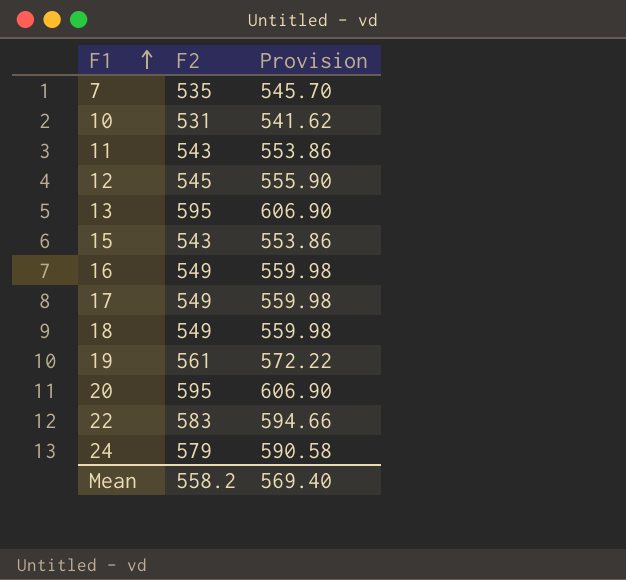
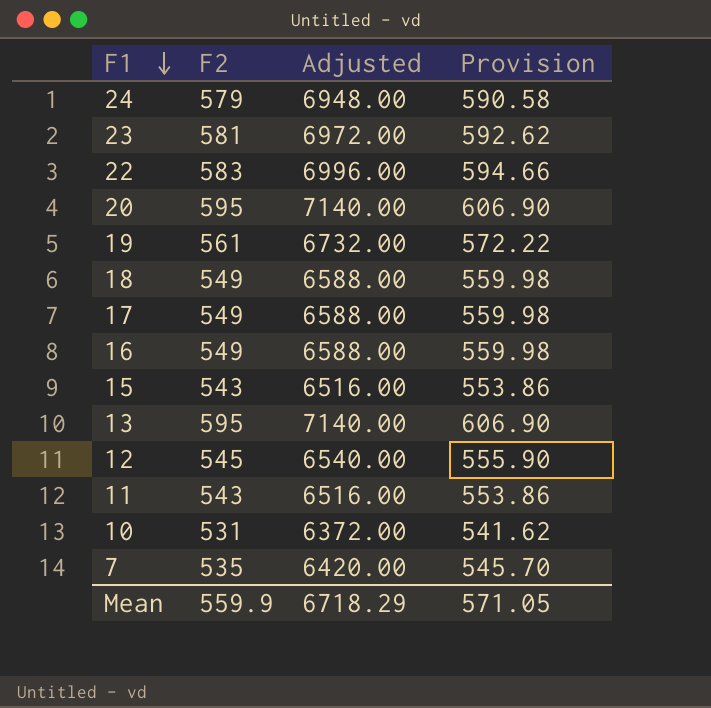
row order: F1 ascending -> F1 descending
column Adjusted | formula: none -> [F2] * 12
row 23: none -> 581 | 6972.00 | 592.62
Mean | F2: 558.2 -> 559.9
Mean | Provision: 569.40 -> 571.05

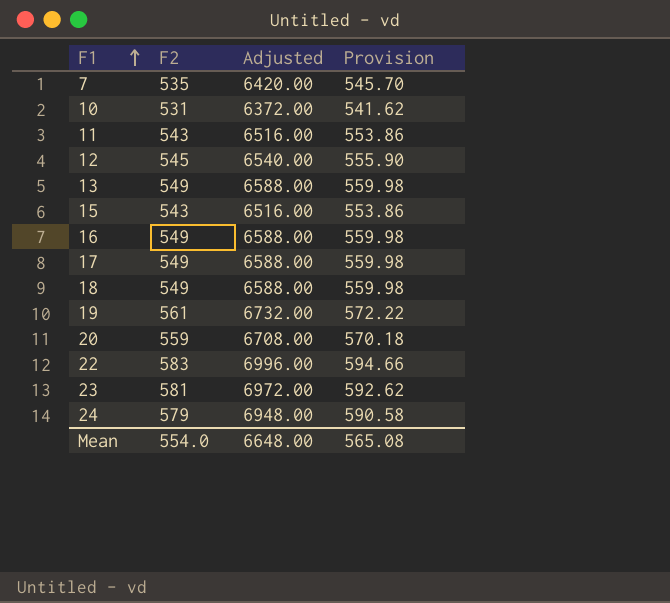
row order: F1 descending -> F1 ascending
13 | F2: 595 -> 549
13 | Adjusted: 7140.00 -> 6588.00
13 | Provision: 606.90 -> 559.98
20 | F2: 595 -> 559
20 | Adjusted: 7140.00 -> 6708.00
20 | Provision: 606.90 -> 570.18
Mean | F2: 559.9 -> 554.0
Mean | Adjusted: 6718.29 -> 6648.00
Mean | Provision: 571.05 -> 565.08

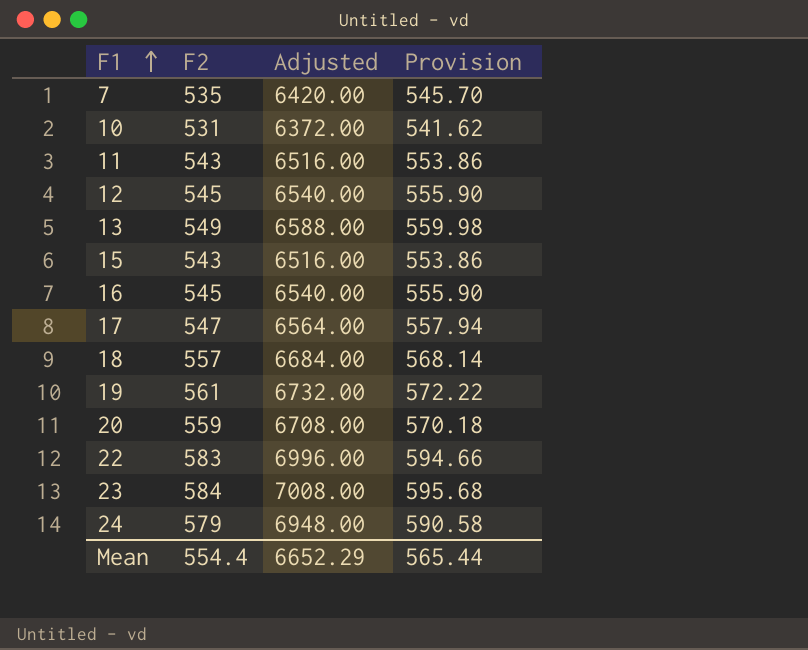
16 | F2: 549 -> 545
16 | Adjusted: 6588.00 -> 6540.00
16 | Provision: 559.98 -> 555.90
17 | F2: 549 -> 547
17 | Adjusted: 6588.00 -> 6564.00
17 | Provision: 559.98 -> 557.94
18 | F2: 549 -> 557
18 | Adjusted: 6588.00 -> 6684.00
18 | Provision: 559.98 -> 568.14
23 | F2: 581 -> 584
23 | Adjusted: 6972.00 -> 7008.00
23 | Provision: 592.62 -> 595.68
Mean | F2: 554.0 -> 554.4
Mean | Adjusted: 6648.00 -> 6652.29
Mean | Provision: 565.08 -> 565.44

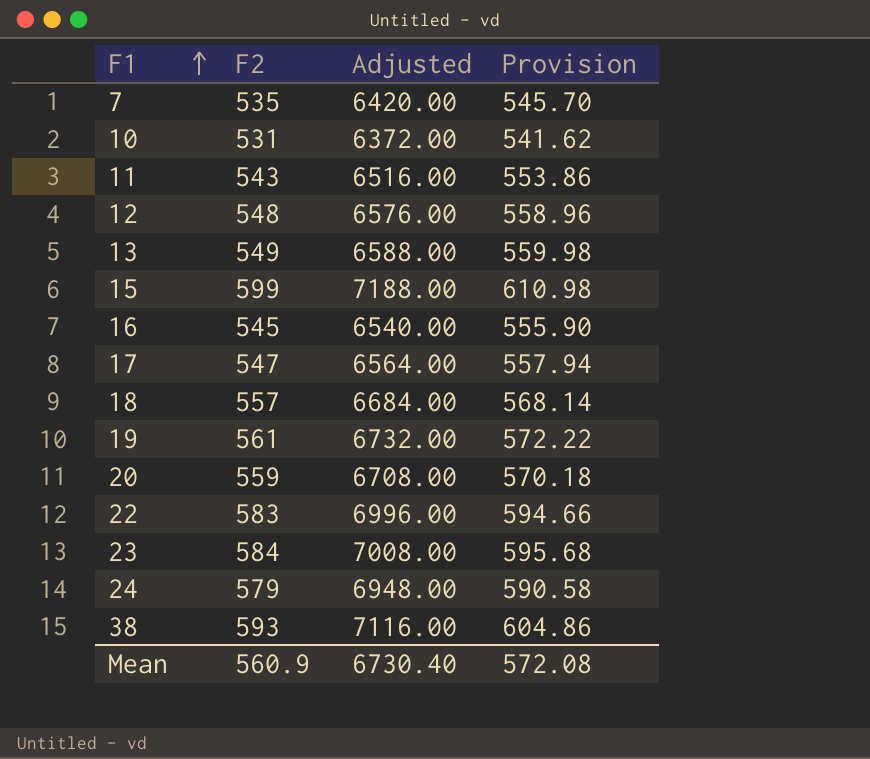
12 | F2: 545 -> 548
12 | Adjusted: 6540.00 -> 6576.00
12 | Provision: 555.90 -> 558.96
15 | F2: 543 -> 599
15 | Adjusted: 6516.00 -> 7188.00
15 | Provision: 553.86 -> 610.98
row 38: none -> 593 | 7116.00 | 604.86
Mean | F2: 554.4 -> 560.9
Mean | Adjusted: 6652.29 -> 6730.40
Mean | Provision: 565.44 -> 572.08

